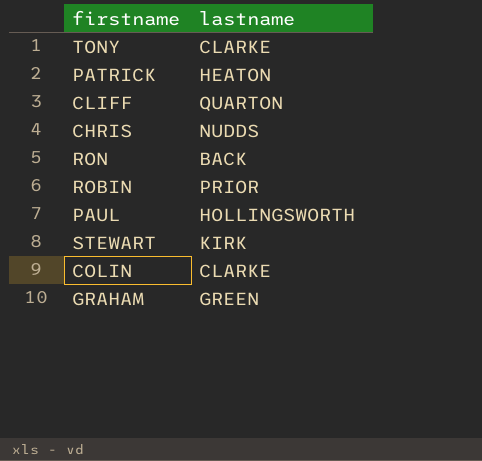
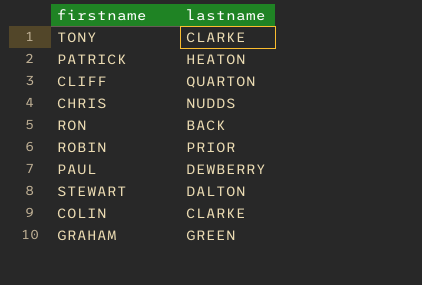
PAUL | lastname: HOLLINGSWORTH -> DEWBERRY
STEWART | lastname: KIRK -> DALTON

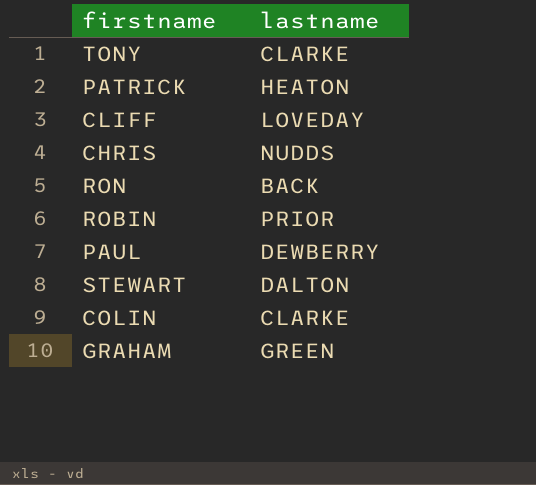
CLIFF | lastname: QUARTON -> LOVEDAY

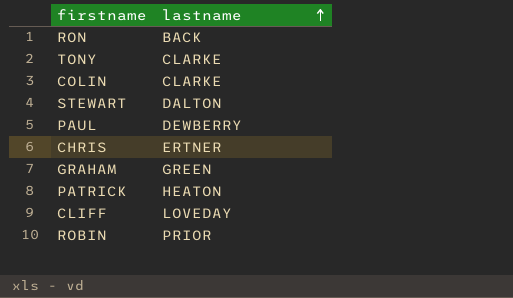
row order: none -> lastname ascending
CHRIS | lastname: NUDDS -> ERTNER

